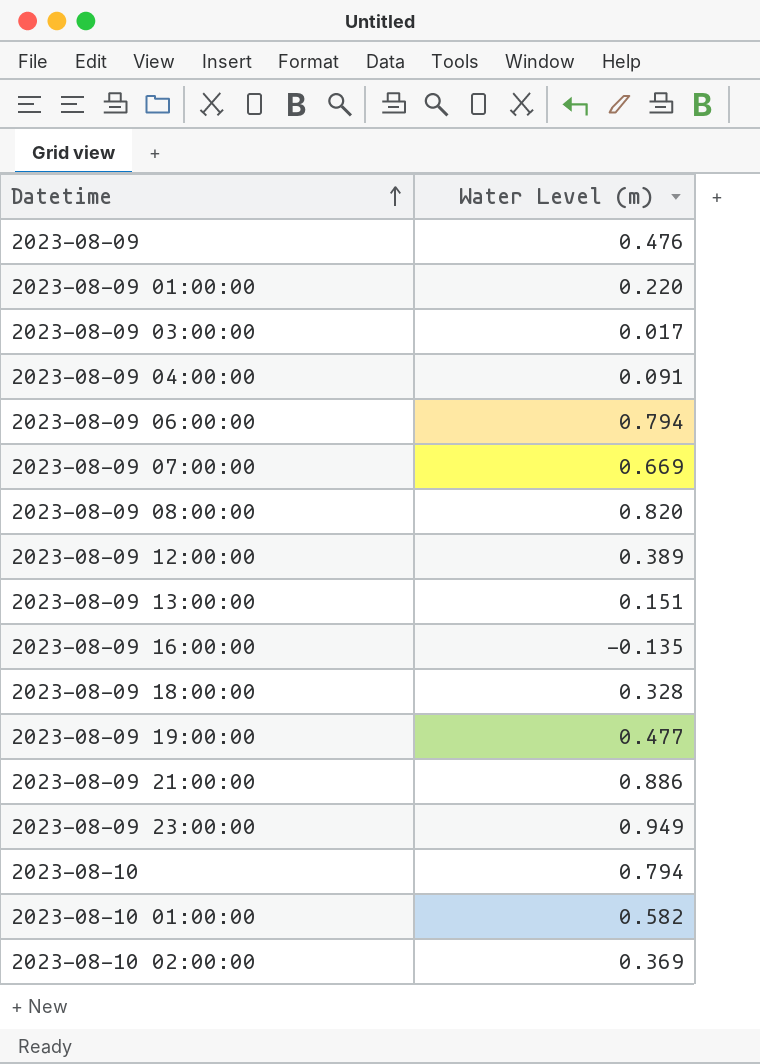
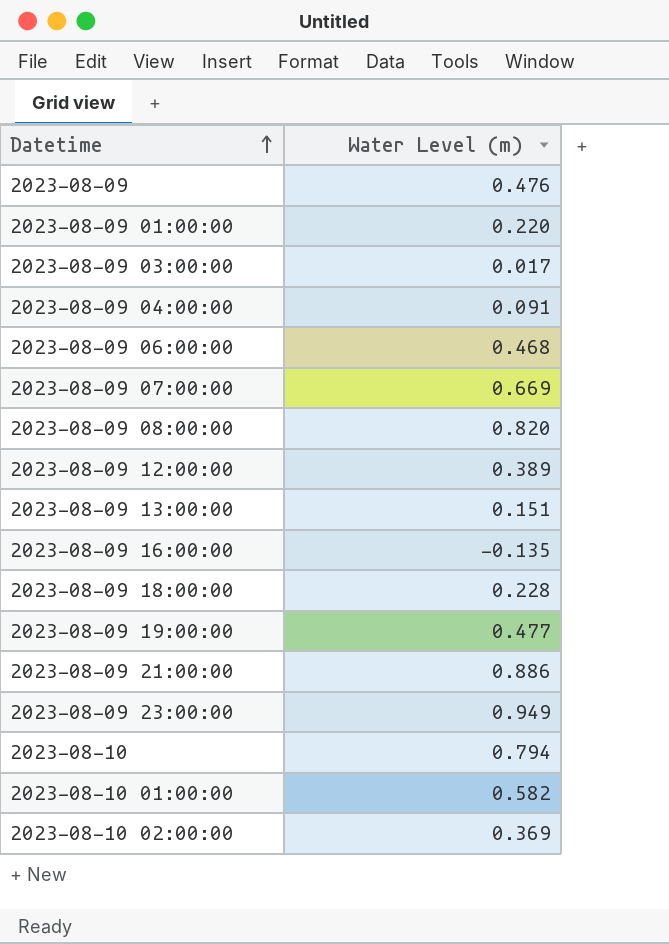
2023-08-09 06:00:00 | Water Level (m): 0.794 -> 0.468
2023-08-09 18:00:00 | Water Level (m): 0.328 -> 0.228

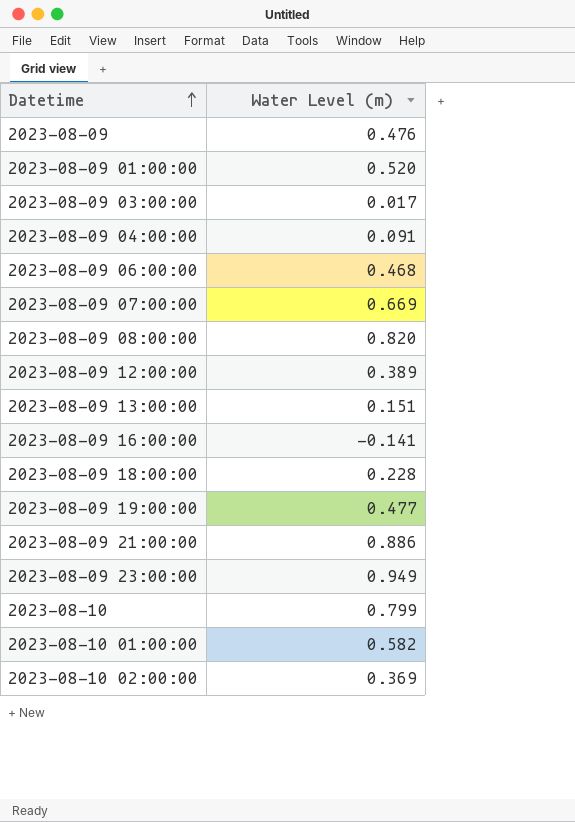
2023-08-09 01:00:00 | Water Level (m): 0.220 -> 0.520
2023-08-09 16:00:00 | Water Level (m): -0.135 -> -0.141
2023-08-10 | Water Level (m): 0.794 -> 0.799

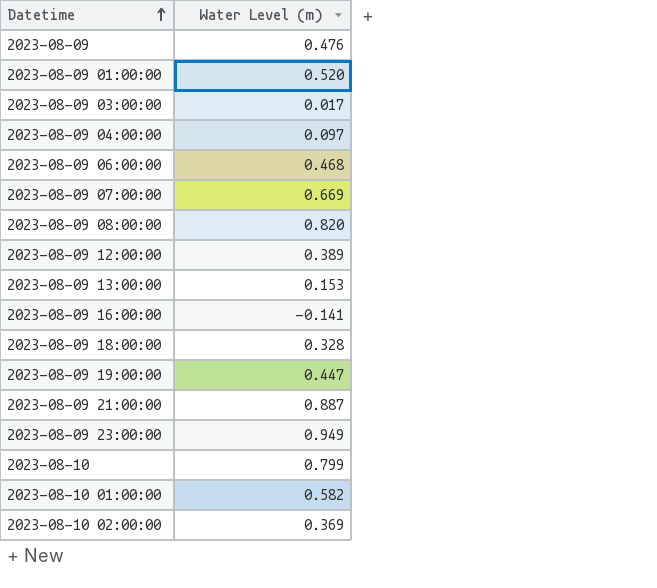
2023-08-09 04:00:00 | Water Level (m): 0.091 -> 0.097
2023-08-09 13:00:00 | Water Level (m): 0.151 -> 0.153
2023-08-09 18:00:00 | Water Level (m): 0.228 -> 0.328
2023-08-09 19:00:00 | Water Level (m): 0.477 -> 0.447
2023-08-09 21:00:00 | Water Level (m): 0.886 -> 0.887

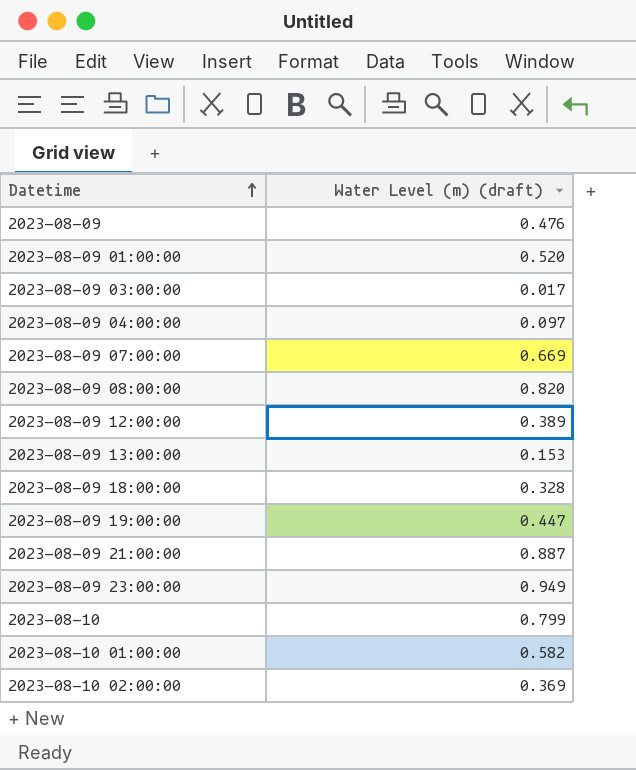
column name: Water Level (m) -> Water Level (m) (draft)
row 2023-08-09 06:00:00: 0.468 -> none
row 2023-08-09 16:00:00: -0.141 -> none

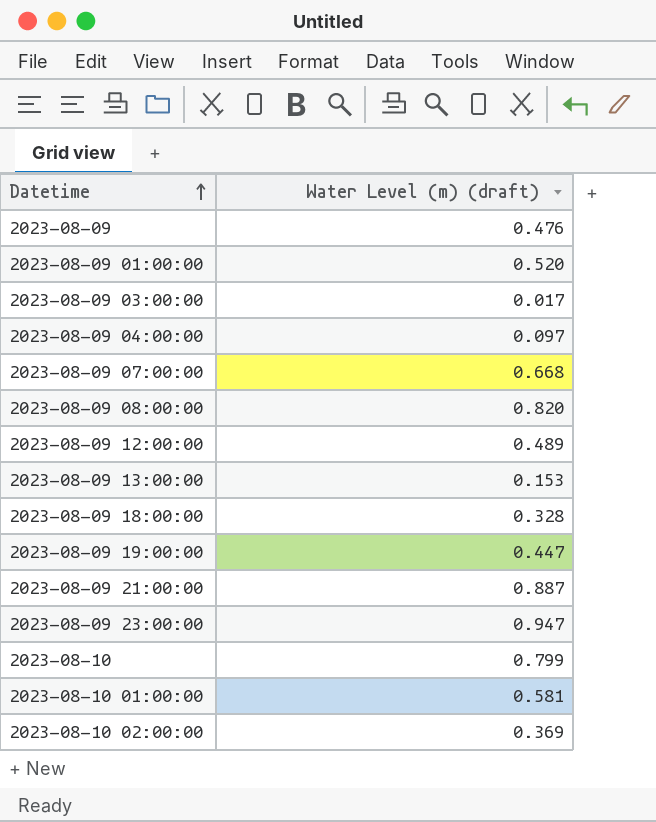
2023-08-09 07:00:00 | Water Level (m) (draft): 0.669 -> 0.668
2023-08-09 12:00:00 | Water Level (m) (draft): 0.389 -> 0.489
2023-08-09 23:00:00 | Water Level (m) (draft): 0.949 -> 0.947
2023-08-10 01:00:00 | Water Level (m) (draft): 0.582 -> 0.581

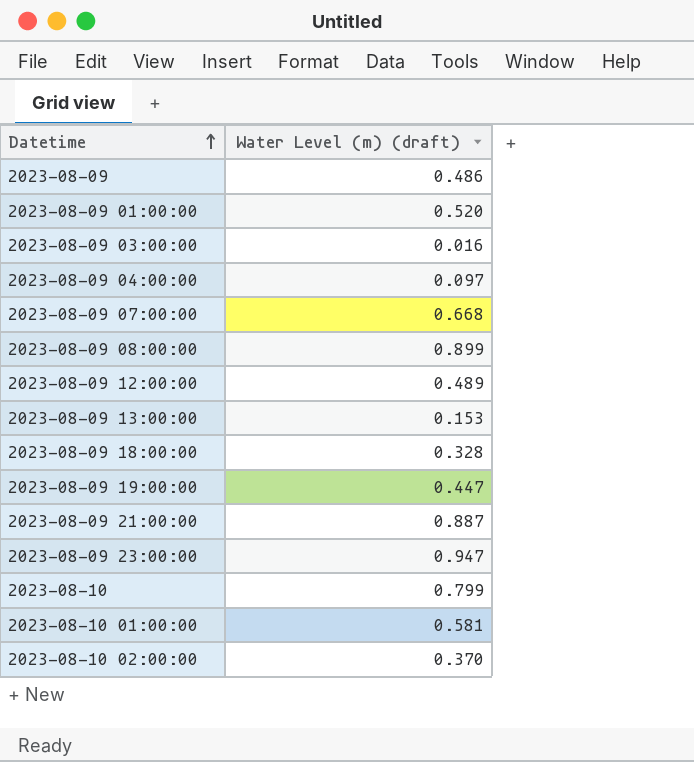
2023-08-09 | Water Level (m) (draft): 0.476 -> 0.486
2023-08-09 03:00:00 | Water Level (m) (draft): 0.017 -> 0.016
2023-08-09 08:00:00 | Water Level (m) (draft): 0.820 -> 0.899
2023-08-10 02:00:00 | Water Level (m) (draft): 0.369 -> 0.370

